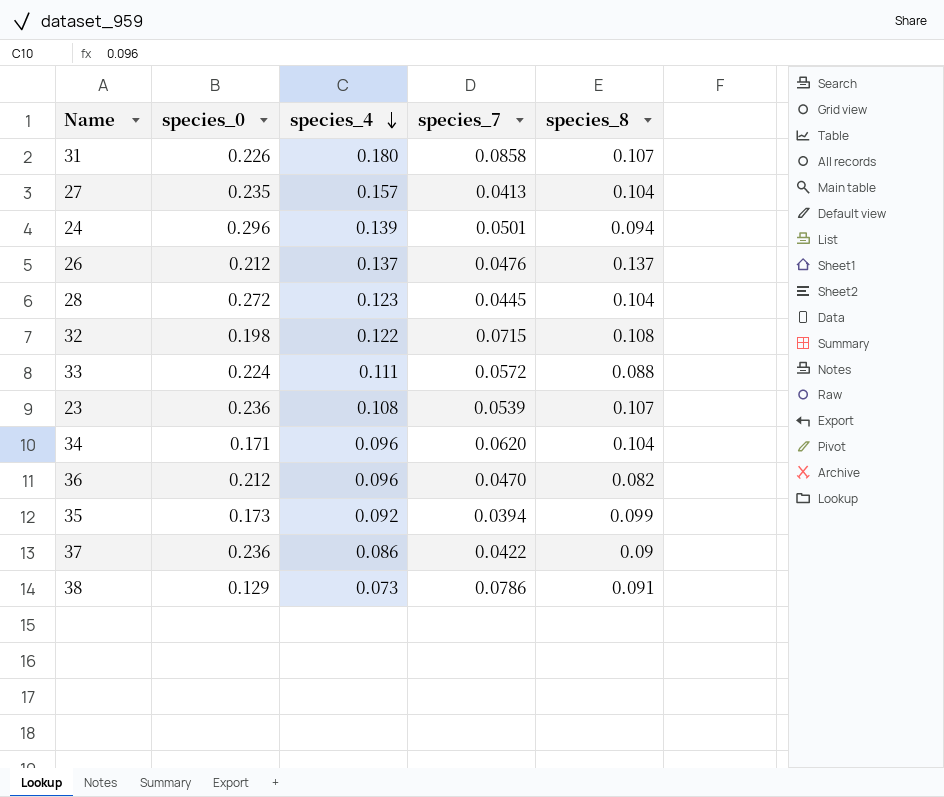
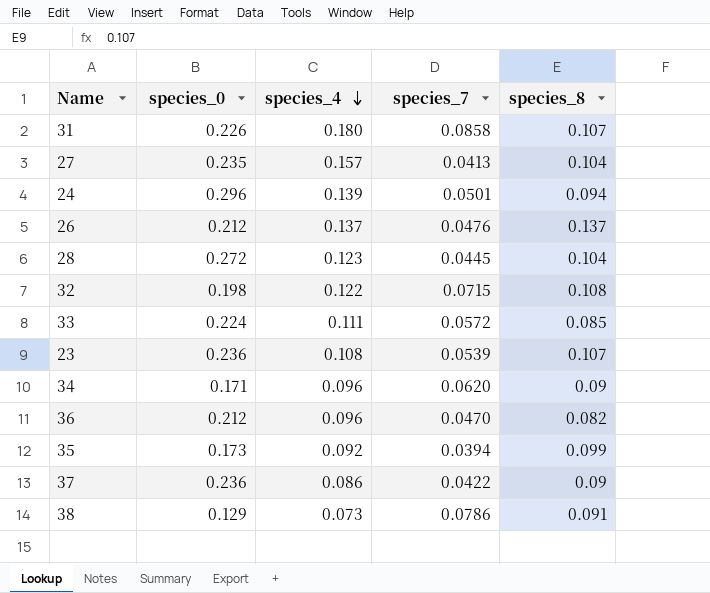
33 | species_8: 0.088 -> 0.085
34 | species_8: 0.104 -> 0.09

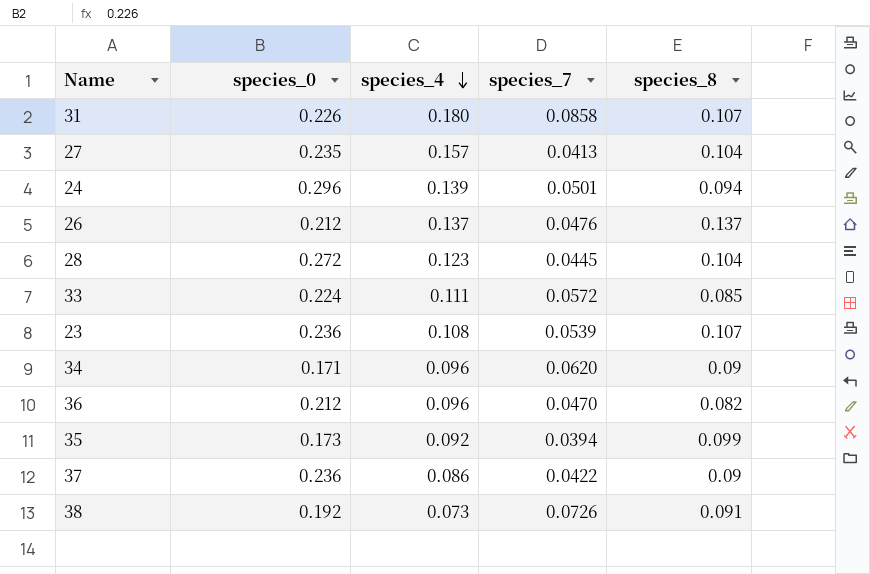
row 32: 0.198 | 0.122 | 0.0715 | 0.108 -> none
38 | species_0: 0.129 -> 0.192
38 | species_7: 0.0786 -> 0.0726

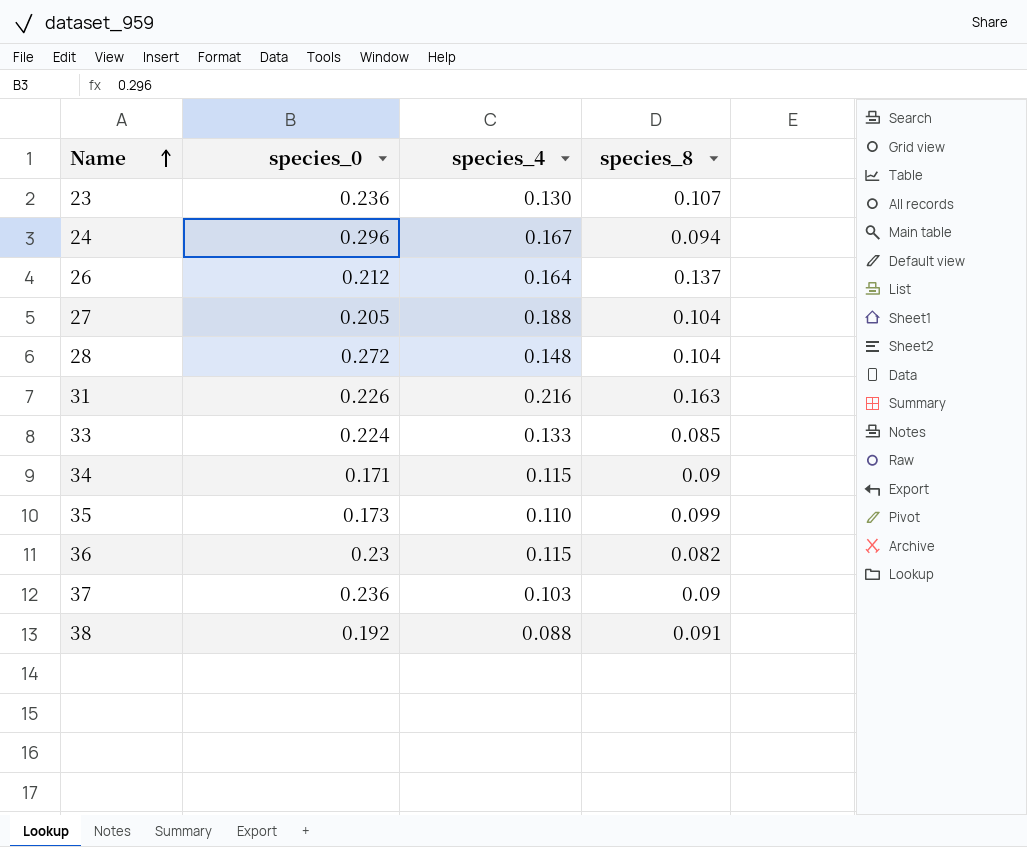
row order: species_4 descending -> Name ascending
column species_7 | position: 4 -> none
23 | species_4: 0.108 -> 0.130
24 | species_4: 0.139 -> 0.167
26 | species_4: 0.137 -> 0.164
27 | species_0: 0.235 -> 0.205
27 | species_4: 0.157 -> 0.188
28 | species_4: 0.123 -> 0.148
31 | species_4: 0.180 -> 0.216
31 | species_8: 0.107 -> 0.163
33 | species_4: 0.111 -> 0.133
34 | species_4: 0.096 -> 0.115
35 | species_4: 0.092 -> 0.110
36 | species_0: 0.212 -> 0.23
36 | species_4: 0.096 -> 0.115
37 | species_4: 0.086 -> 0.103
38 | species_4: 0.073 -> 0.088

